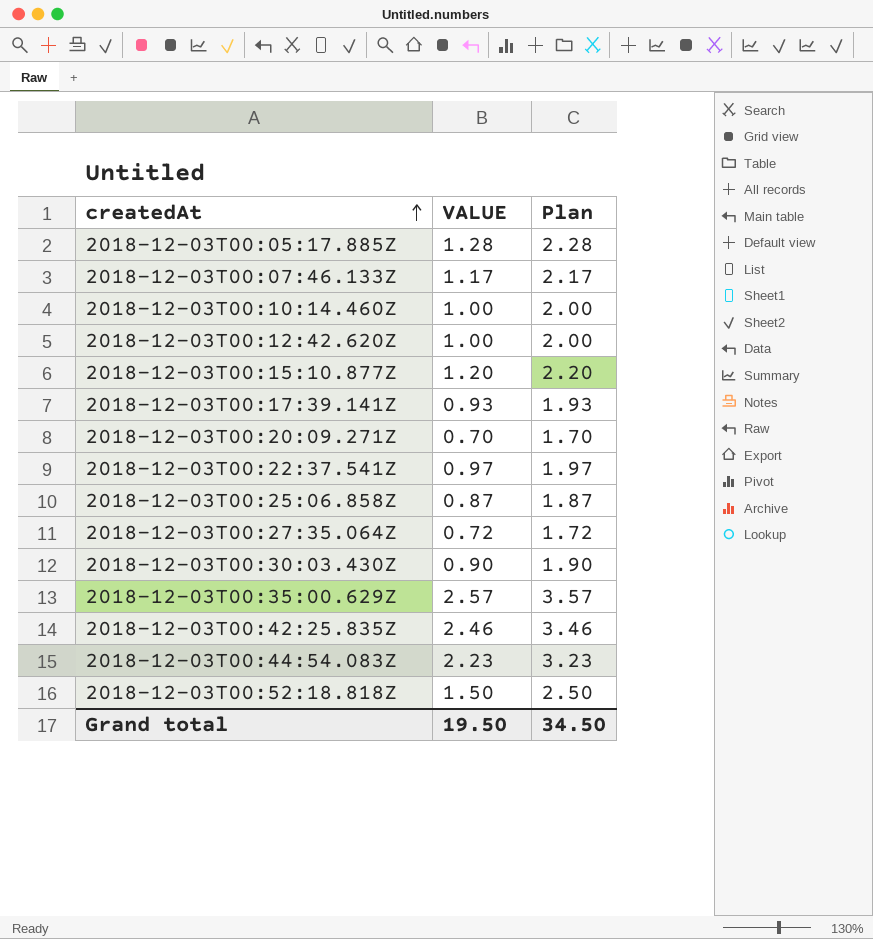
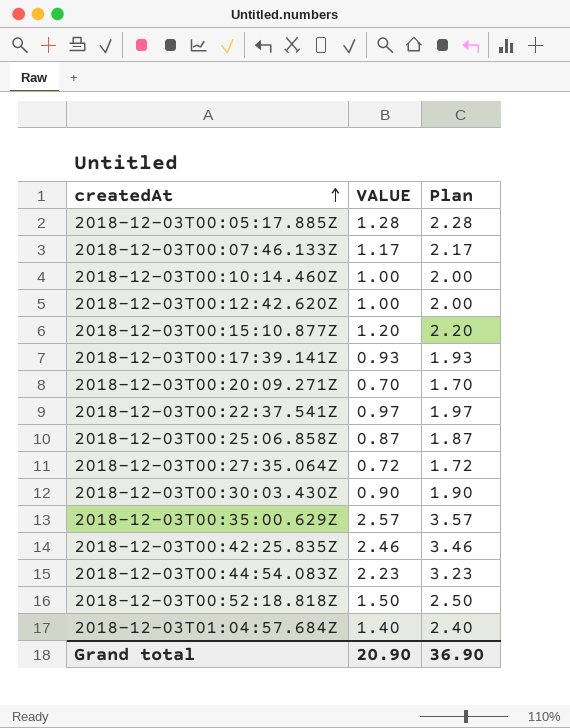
row 2018-12-03T01:04:57.684Z: none -> 1.40 | 2.40
Grand total | VALUE: 19.50 -> 20.90
Grand total | Plan: 34.50 -> 36.90

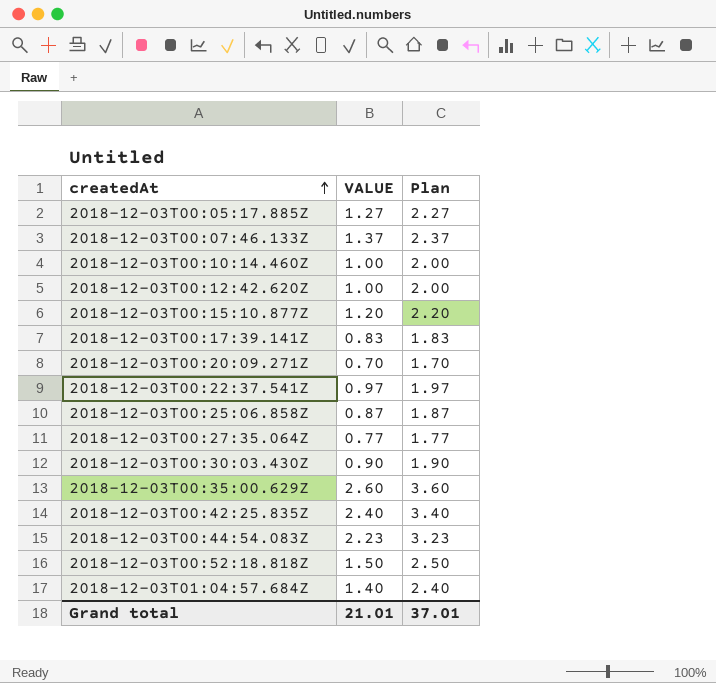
2018-12-03T00:05:17.885Z | VALUE: 1.28 -> 1.27
2018-12-03T00:05:17.885Z | Plan: 2.28 -> 2.27
2018-12-03T00:07:46.133Z | VALUE: 1.17 -> 1.37
2018-12-03T00:07:46.133Z | Plan: 2.17 -> 2.37
2018-12-03T00:17:39.141Z | VALUE: 0.93 -> 0.83
2018-12-03T00:17:39.141Z | Plan: 1.93 -> 1.83
2018-12-03T00:27:35.064Z | VALUE: 0.72 -> 0.77
2018-12-03T00:27:35.064Z | Plan: 1.72 -> 1.77
2018-12-03T00:35:00.629Z | VALUE: 2.57 -> 2.60
2018-12-03T00:35:00.629Z | Plan: 3.57 -> 3.60
2018-12-03T00:42:25.835Z | VALUE: 2.46 -> 2.40
2018-12-03T00:42:25.835Z | Plan: 3.46 -> 3.40
Grand total | VALUE: 20.90 -> 21.01
Grand total | Plan: 36.90 -> 37.01

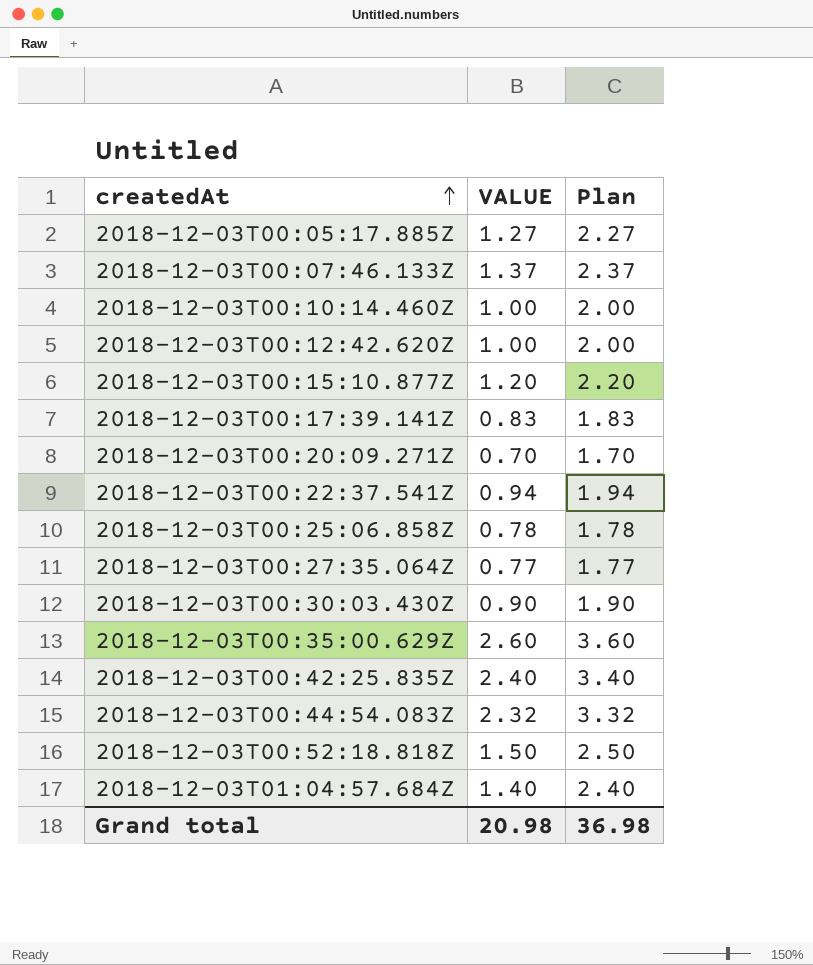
2018-12-03T00:22:37.541Z | VALUE: 0.97 -> 0.94
2018-12-03T00:22:37.541Z | Plan: 1.97 -> 1.94
2018-12-03T00:25:06.858Z | VALUE: 0.87 -> 0.78
2018-12-03T00:25:06.858Z | Plan: 1.87 -> 1.78
2018-12-03T00:44:54.083Z | VALUE: 2.23 -> 2.32
2018-12-03T00:44:54.083Z | Plan: 3.23 -> 3.32
Grand total | VALUE: 21.01 -> 20.98
Grand total | Plan: 37.01 -> 36.98

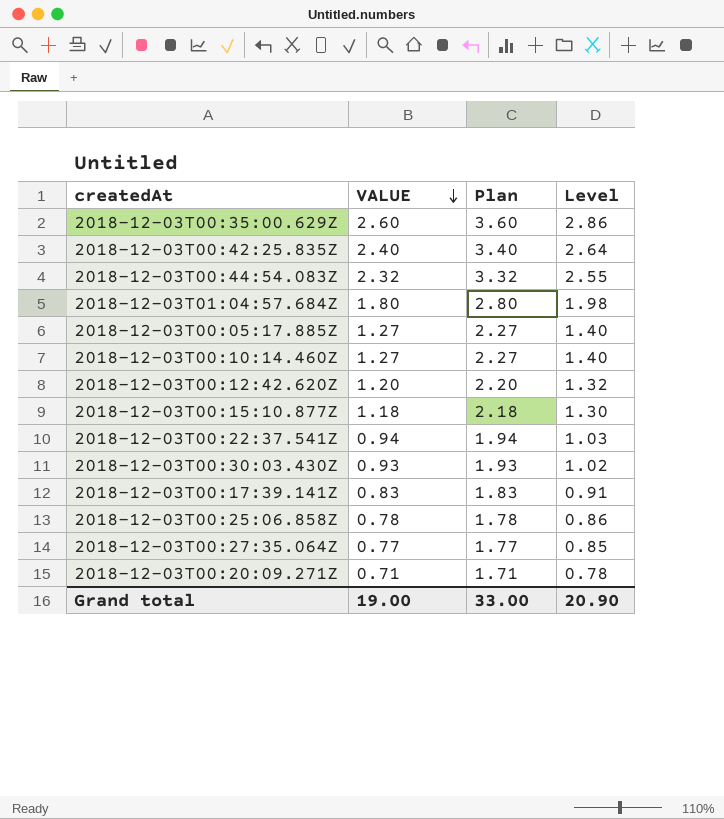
row order: createdAt ascending -> VALUE descending
column Level | formula: none -> [VALUE] * 1.1
row 2018-12-03T00:07:46.133Z: 1.37 | 2.37 -> none
row 2018-12-03T00:52:18.818Z: 1.50 | 2.50 -> none
2018-12-03T01:04:57.684Z | VALUE: 1.40 -> 1.80
2018-12-03T01:04:57.684Z | Plan: 2.40 -> 2.80
2018-12-03T00:10:14.460Z | VALUE: 1.00 -> 1.27
2018-12-03T00:10:14.460Z | Plan: 2.00 -> 2.27
2018-12-03T00:12:42.620Z | VALUE: 1.00 -> 1.20
2018-12-03T00:12:42.620Z | Plan: 2.00 -> 2.20
2018-12-03T00:15:10.877Z | VALUE: 1.20 -> 1.18
2018-12-03T00:15:10.877Z | Plan: 2.20 -> 2.18
2018-12-03T00:30:03.430Z | VALUE: 0.90 -> 0.93
2018-12-03T00:30:03.430Z | Plan: 1.90 -> 1.93
2018-12-03T00:20:09.271Z | VALUE: 0.70 -> 0.71
2018-12-03T00:20:09.271Z | Plan: 1.70 -> 1.71
Grand total | VALUE: 20.98 -> 19.00
Grand total | Plan: 36.98 -> 33.00

